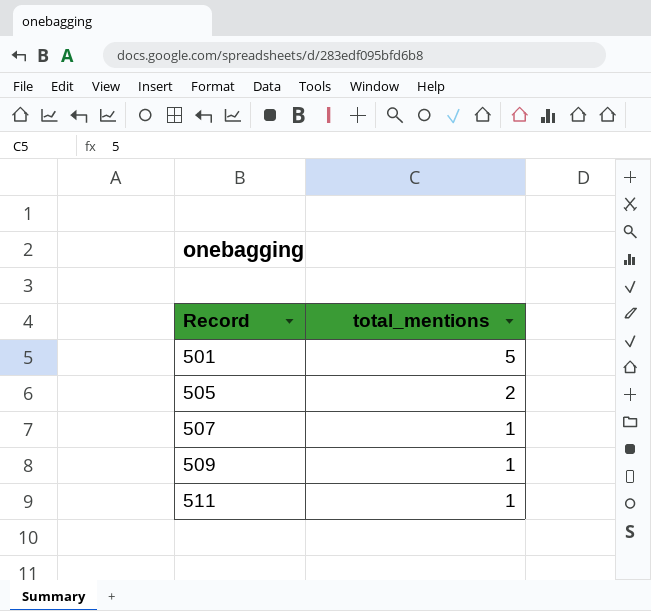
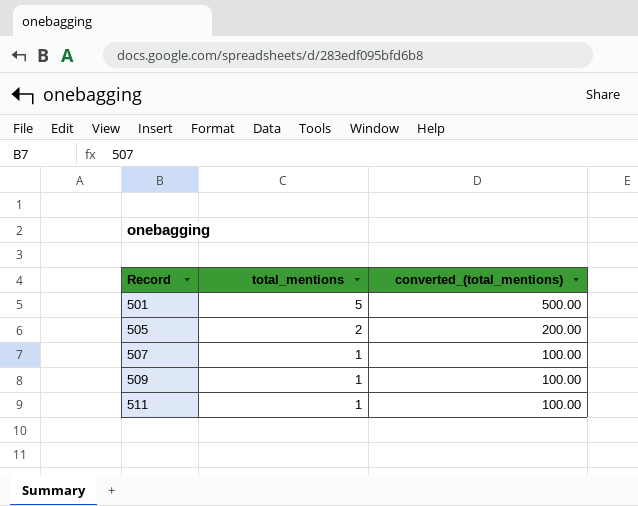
column converted_(total_mentions) | formula: none -> [total_mentions] * 100

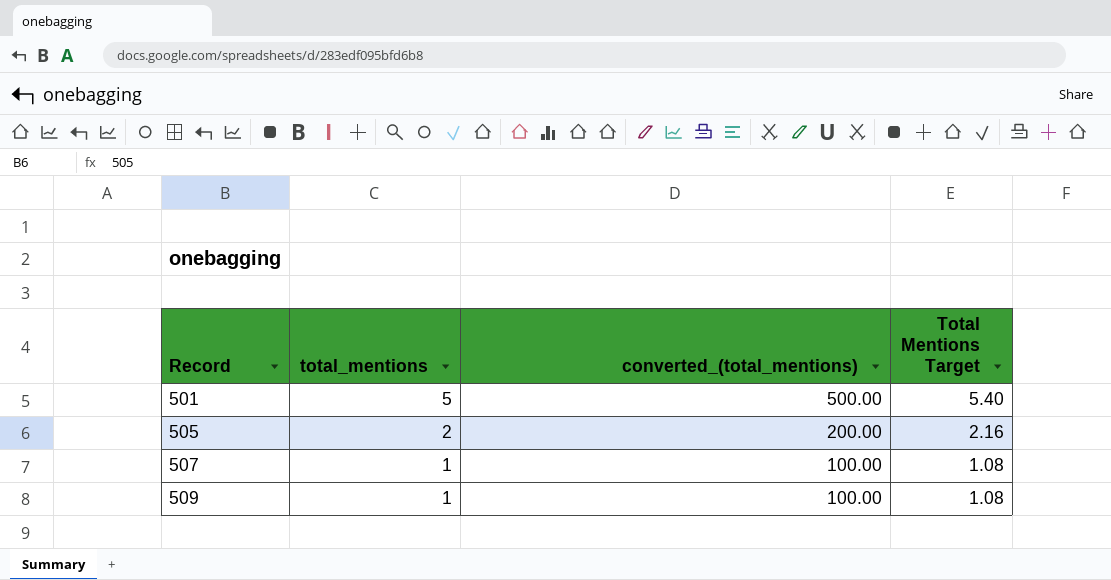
column Total Mentions Target | formula: none -> [total_mentions] * 1.08
row 511: 1 | 100.00 -> none

